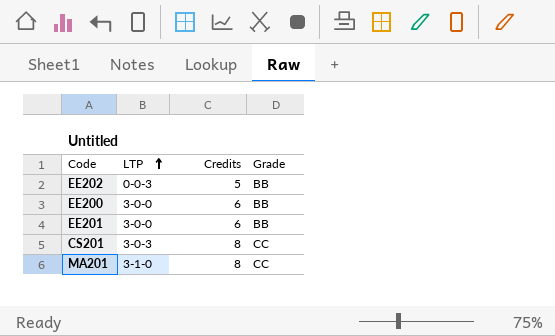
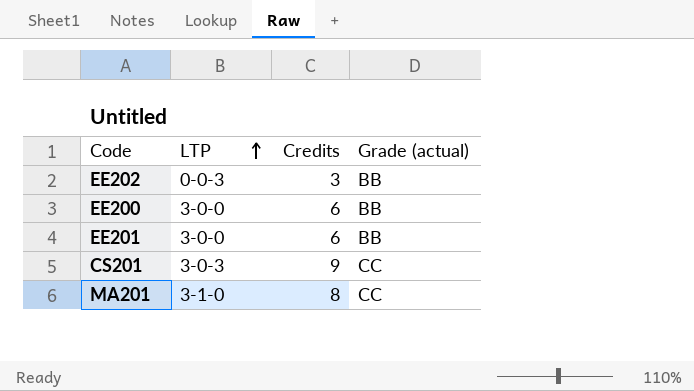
column name: Grade -> Grade (actual)
EE202 | Credits: 5 -> 3
CS201 | Credits: 8 -> 9

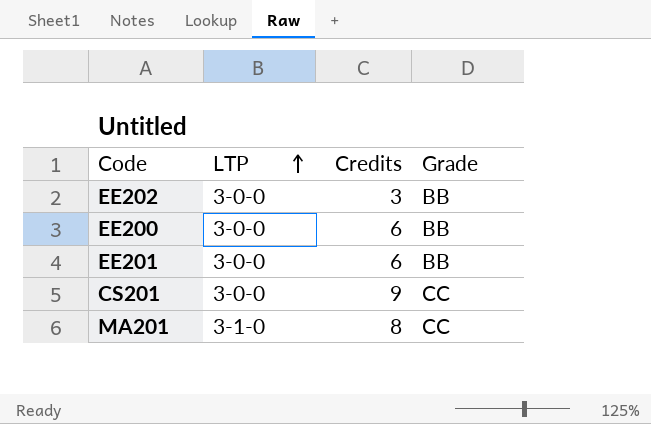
column name: Grade (actual) -> Grade
EE202 | LTP: 0-0-3 -> 3-0-0
CS201 | LTP: 3-0-3 -> 3-0-0

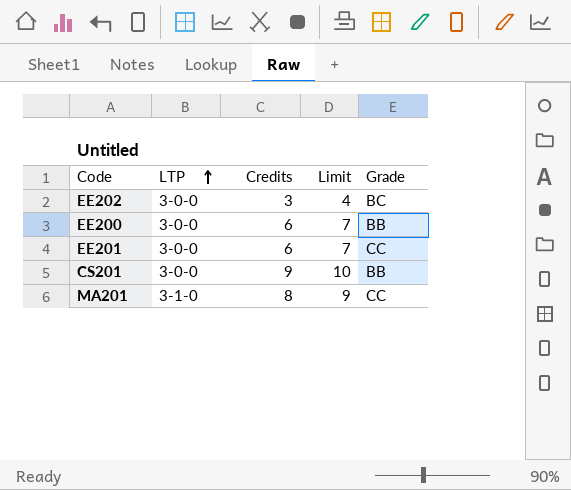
column Limit | formula: none -> [Credits] + 1
EE202 | Grade: BB -> BC
EE201 | Grade: BB -> CC
CS201 | Grade: CC -> BB

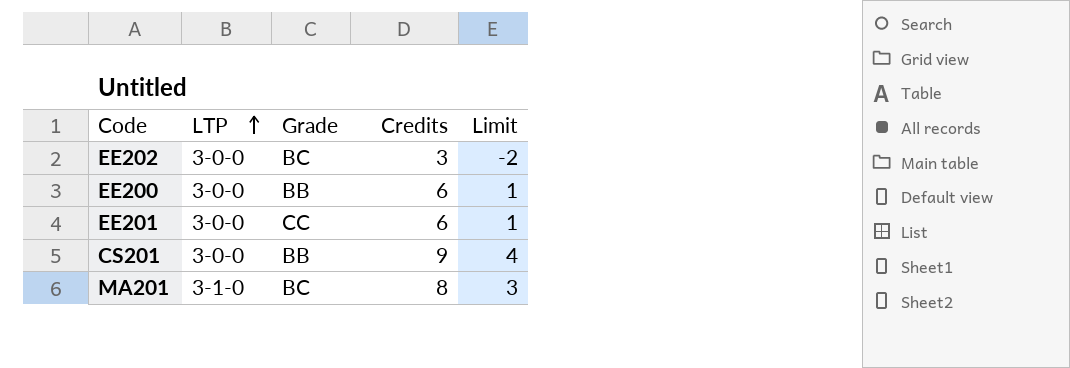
column Grade | position: 5 -> 3
column Limit | formula: [Credits] + 1 -> [Credits] - 5
MA201 | Grade: CC -> BC

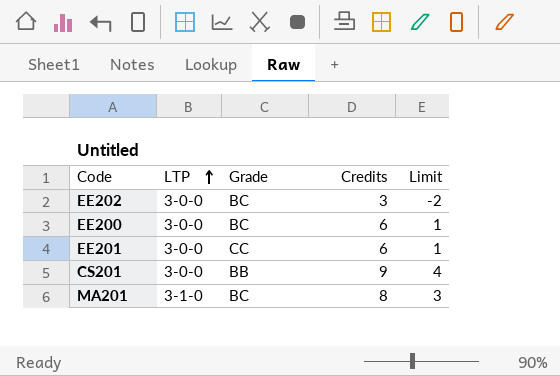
EE200 | Grade: BB -> BC

